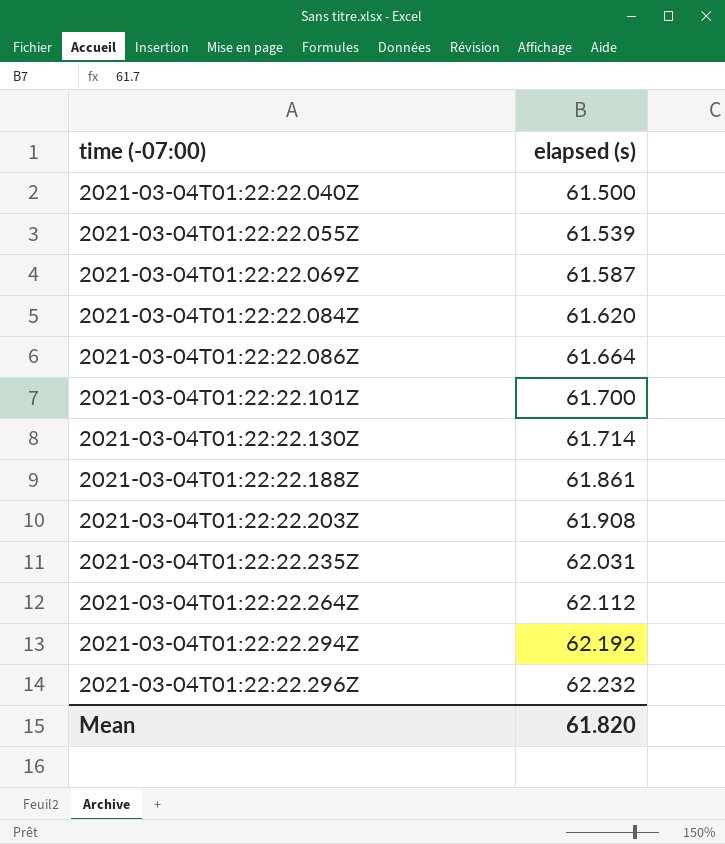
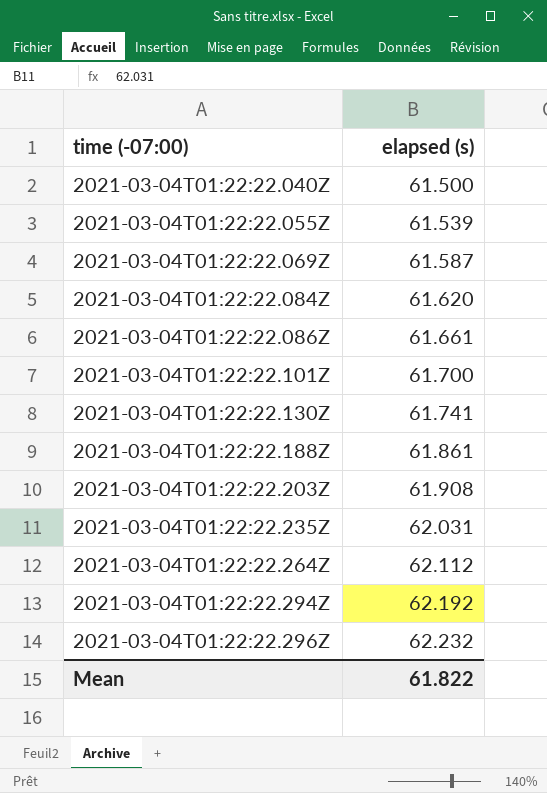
2021-03-04T01:22:22.086Z | elapsed (s): 61.664 -> 61.661
2021-03-04T01:22:22.130Z | elapsed (s): 61.714 -> 61.741
Mean | elapsed (s): 61.820 -> 61.822

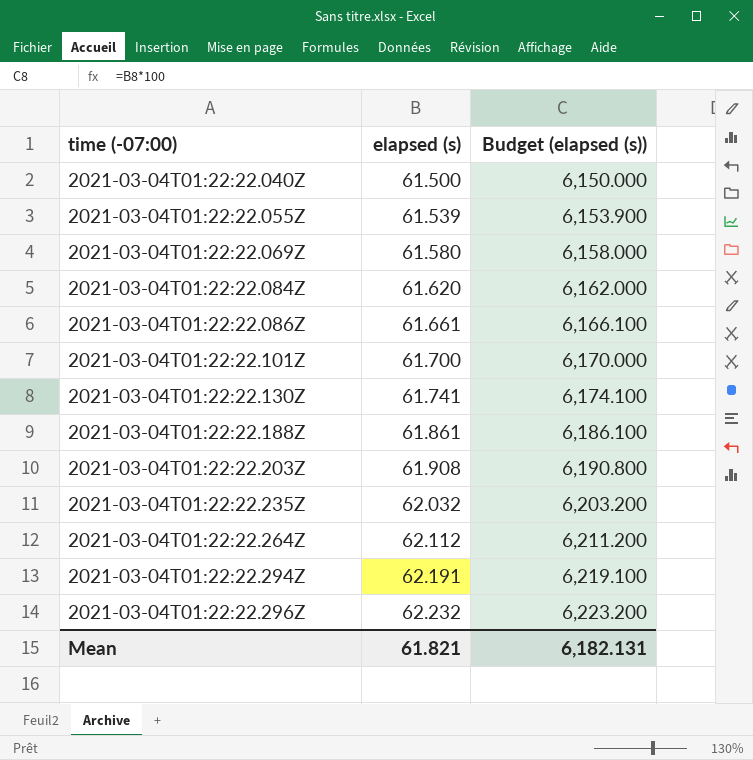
column Budget (elapsed (s)) | formula: none -> [elapsed (s)] * 100
2021-03-04T01:22:22.069Z | elapsed (s): 61.587 -> 61.580
2021-03-04T01:22:22.235Z | elapsed (s): 62.031 -> 62.032
2021-03-04T01:22:22.294Z | elapsed (s): 62.192 -> 62.191
Mean | elapsed (s): 61.822 -> 61.821

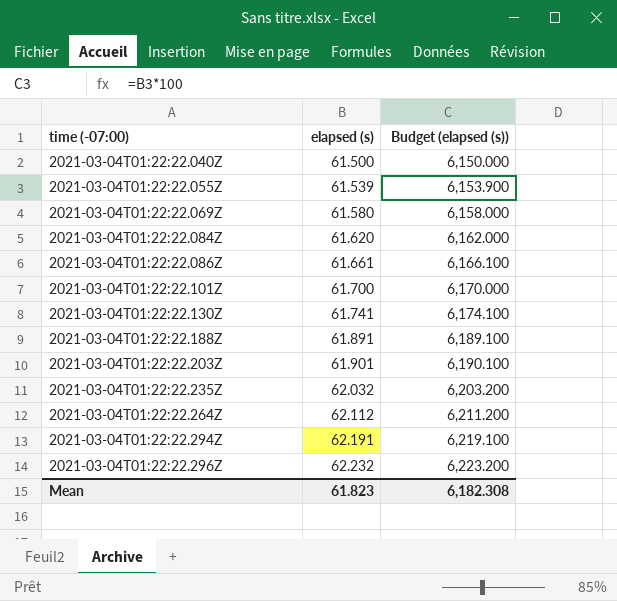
2021-03-04T01:22:22.188Z | elapsed (s): 61.861 -> 61.891
2021-03-04T01:22:22.188Z | Budget (elapsed (s)): 6,186.100 -> 6,189.100
2021-03-04T01:22:22.203Z | elapsed (s): 61.908 -> 61.901
2021-03-04T01:22:22.203Z | Budget (elapsed (s)): 6,190.800 -> 6,190.100
Mean | elapsed (s): 61.821 -> 61.823
Mean | Budget (elapsed (s)): 6,182.131 -> 6,182.308

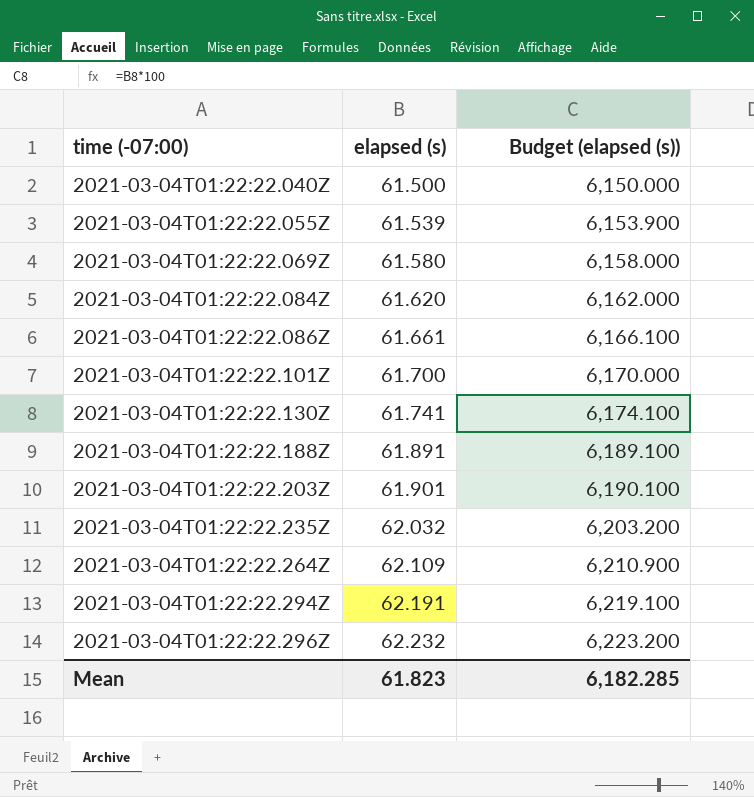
2021-03-04T01:22:22.264Z | elapsed (s): 62.112 -> 62.109
2021-03-04T01:22:22.264Z | Budget (elapsed (s)): 6,211.200 -> 6,210.900
Mean | Budget (elapsed (s)): 6,182.308 -> 6,182.285

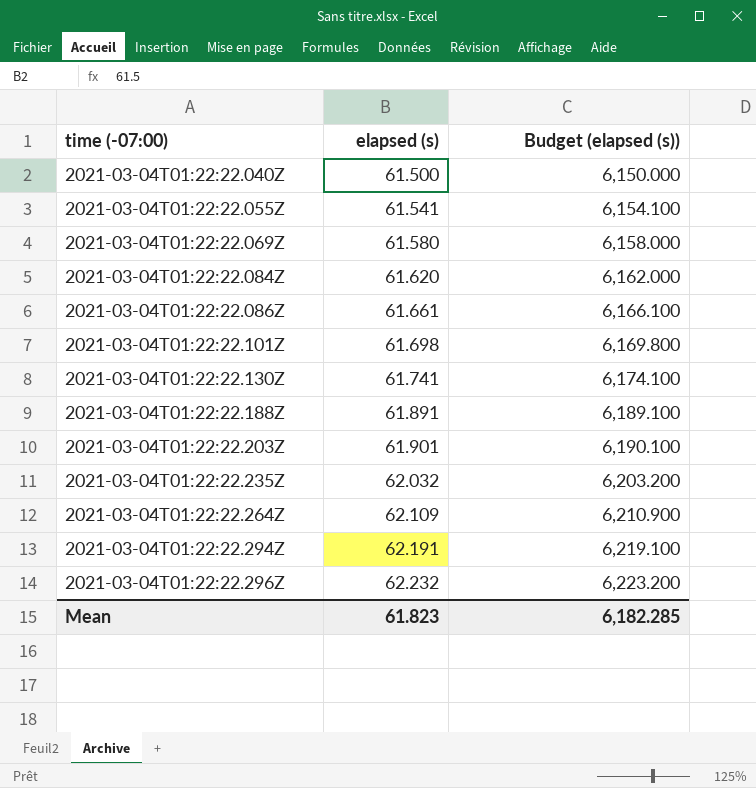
2021-03-04T01:22:22.055Z | elapsed (s): 61.539 -> 61.541
2021-03-04T01:22:22.055Z | Budget (elapsed (s)): 6,153.900 -> 6,154.100
2021-03-04T01:22:22.101Z | elapsed (s): 61.700 -> 61.698
2021-03-04T01:22:22.101Z | Budget (elapsed (s)): 6,170.000 -> 6,169.800

